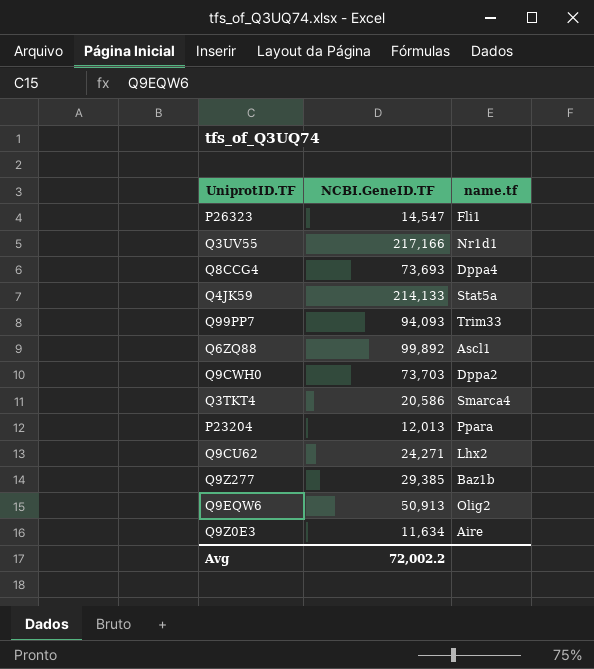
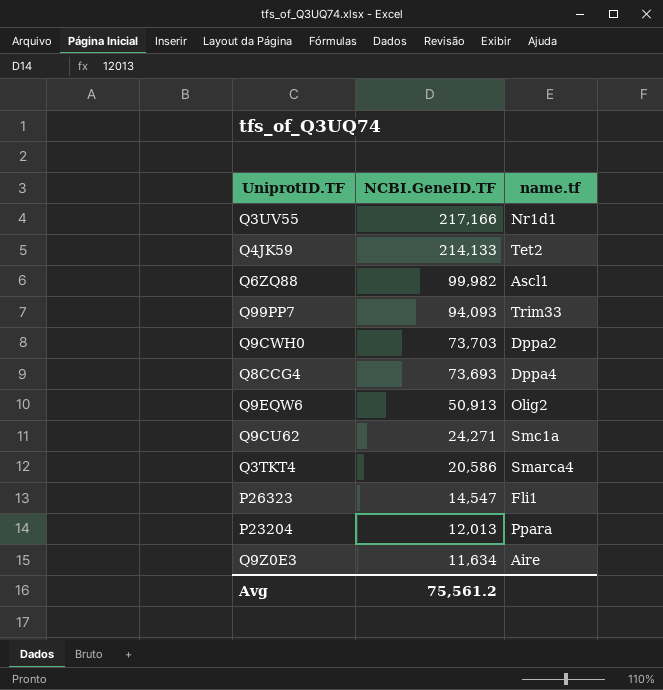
row order: none -> NCBI.GeneID.TF descending
row Q9Z277: 29,385 | Baz1b -> none
Q4JK59 | name.tf: Stat5a -> Tet2
Q6ZQ88 | NCBI.GeneID.TF: 99,892 -> 99,982
Q9CU62 | name.tf: Lhx2 -> Smc1a
Avg | NCBI.GeneID.TF: 72,002.2 -> 75,561.2

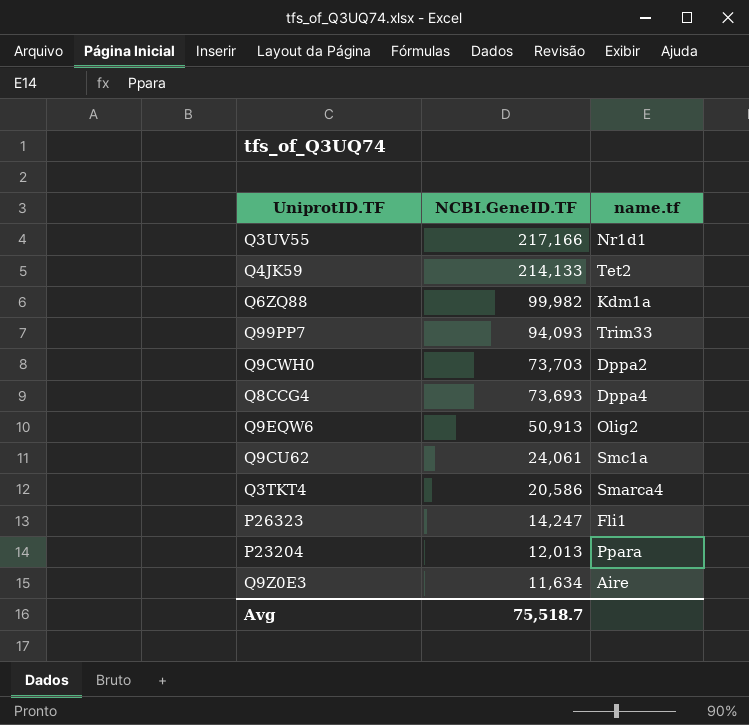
Q6ZQ88 | name.tf: Ascl1 -> Kdm1a
Q9CU62 | NCBI.GeneID.TF: 24,271 -> 24,061
P26323 | NCBI.GeneID.TF: 14,547 -> 14,247
Avg | NCBI.GeneID.TF: 75,561.2 -> 75,518.7

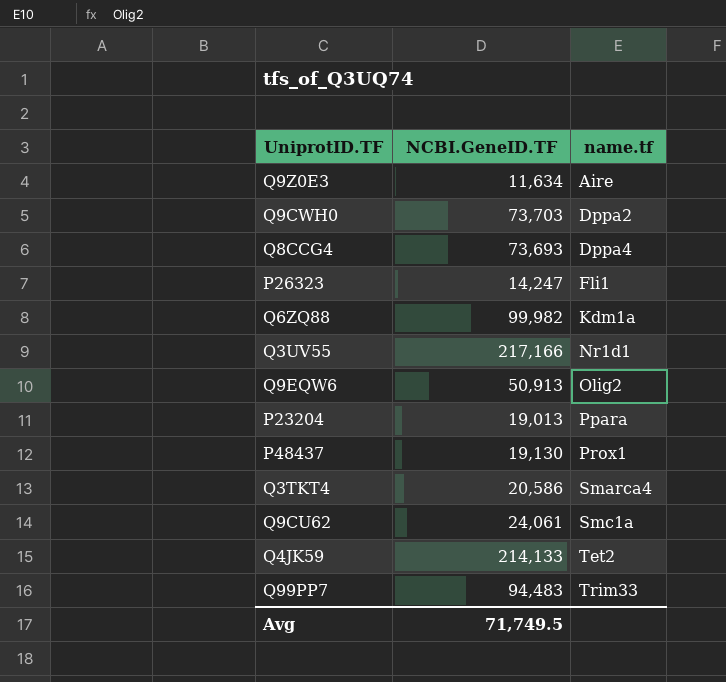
row order: NCBI.GeneID.TF descending -> name.tf ascending
P23204 | NCBI.GeneID.TF: 12,013 -> 19,013
row P48437: none -> 19,130 | Prox1
Q99PP7 | NCBI.GeneID.TF: 94,093 -> 94,483
Avg | NCBI.GeneID.TF: 75,518.7 -> 71,749.5

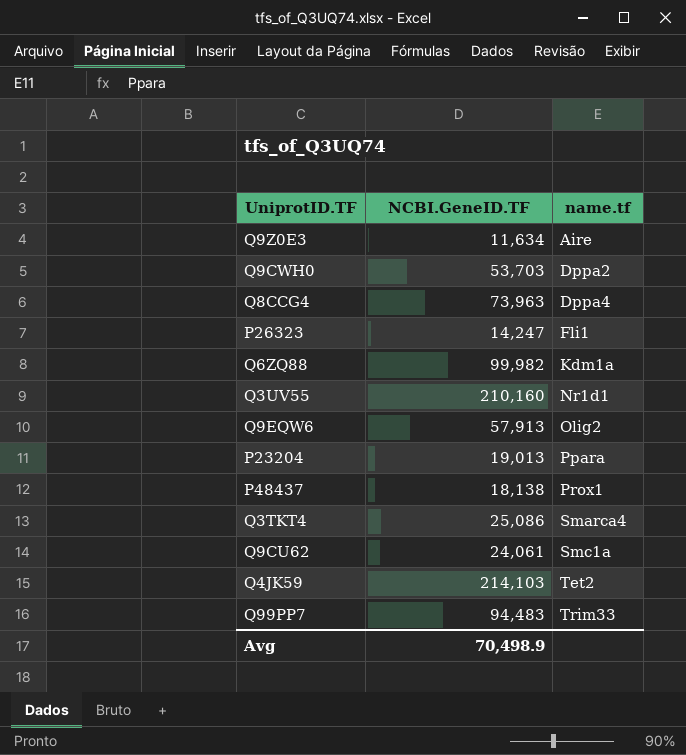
Q9CWH0 | NCBI.GeneID.TF: 73,703 -> 53,703
Q8CCG4 | NCBI.GeneID.TF: 73,693 -> 73,963
Q3UV55 | NCBI.GeneID.TF: 217,166 -> 210,160
Q9EQW6 | NCBI.GeneID.TF: 50,913 -> 57,913
P48437 | NCBI.GeneID.TF: 19,130 -> 18,138
Q3TKT4 | NCBI.GeneID.TF: 20,586 -> 25,086
Q4JK59 | NCBI.GeneID.TF: 214,133 -> 214,103
Avg | NCBI.GeneID.TF: 71,749.5 -> 70,498.9

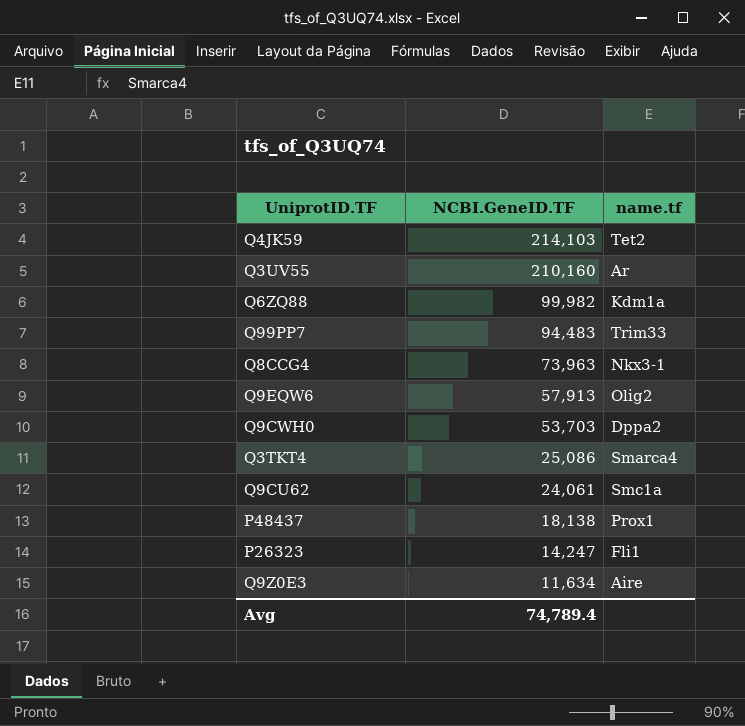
row order: name.tf ascending -> NCBI.GeneID.TF descending
row P23204: 19,013 | Ppara -> none
Q3UV55 | name.tf: Nr1d1 -> Ar
Q8CCG4 | name.tf: Dppa4 -> Nkx3-1
Avg | NCBI.GeneID.TF: 70,498.9 -> 74,789.4

